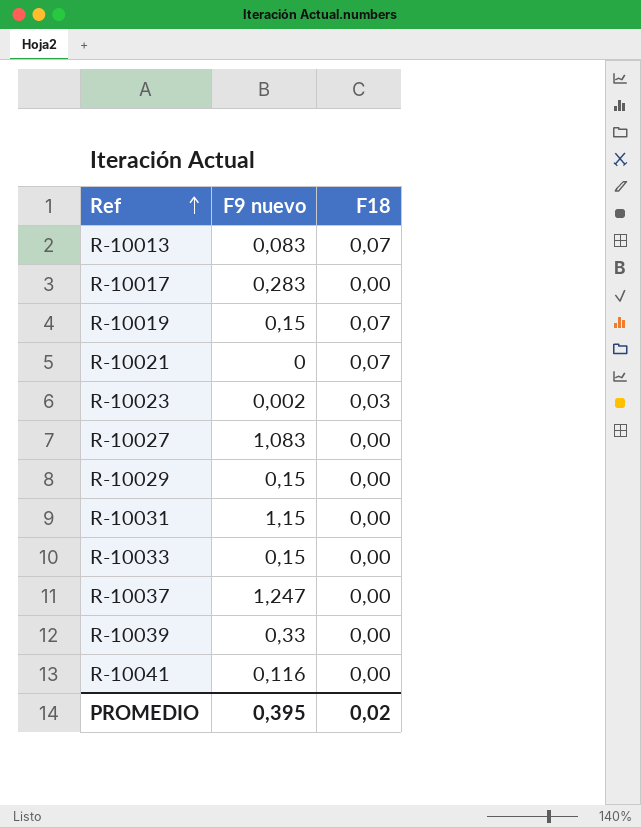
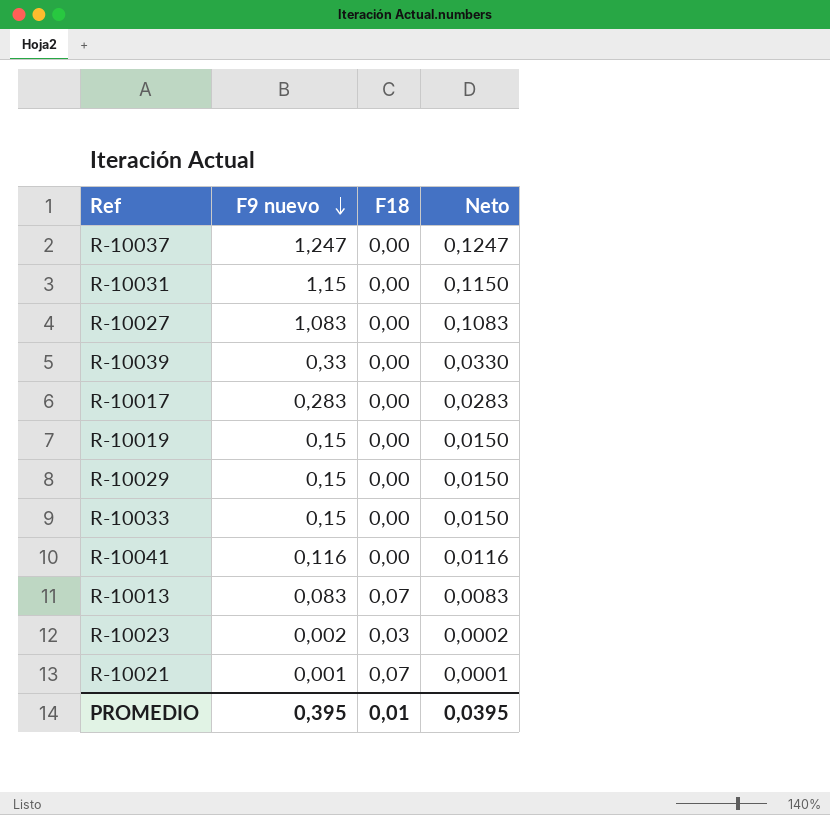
row order: Ref ascending -> F9 nuevo descending
column Neto | formula: none -> [F9 nuevo] * 0,1
R-10019 | F18: 0,07 -> 0,00
R-10021 | F9 nuevo: 0 -> 0,001
PROMEDIO | F18: 0,02 -> 0,01

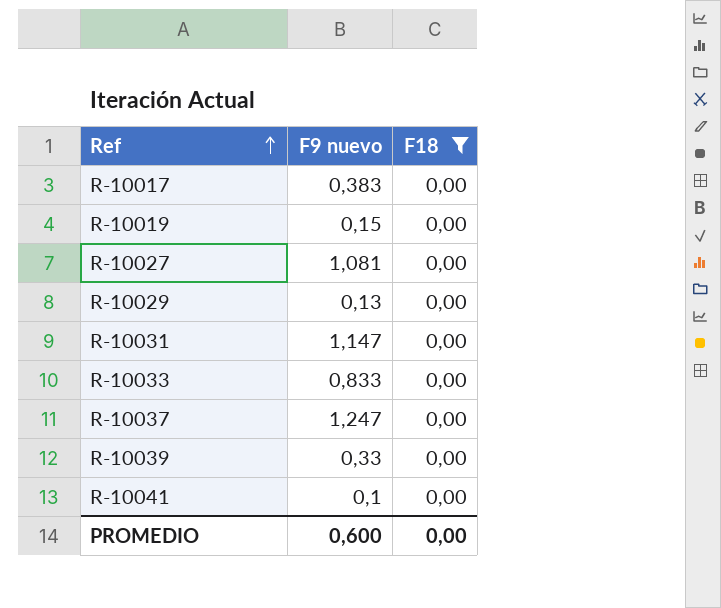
filter: none -> F18 = 0,00
row order: F9 nuevo descending -> Ref ascending
column Neto | formula: [F9 nuevo] * 0,1 -> none
R-10017 | F9 nuevo: 0,283 -> 0,383
R-10027 | F9 nuevo: 1,083 -> 1,081
R-10029 | F9 nuevo: 0,15 -> 0,13
R-10031 | F9 nuevo: 1,15 -> 1,147
R-10033 | F9 nuevo: 0,15 -> 0,833
R-10041 | F9 nuevo: 0,116 -> 0,1
PROMEDIO | F9 nuevo: 0,395 -> 0,600
PROMEDIO | F18: 0,01 -> 0,00

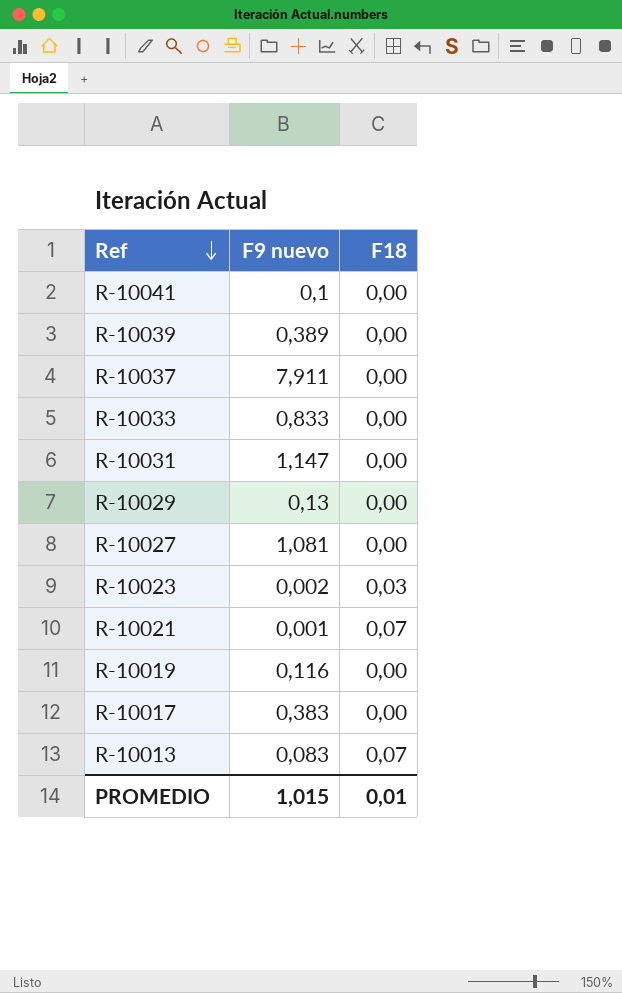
filter: F18 = 0,00 -> none
row order: Ref ascending -> Ref descending
R-10039 | F9 nuevo: 0,33 -> 0,389
R-10037 | F9 nuevo: 1,247 -> 7,911
R-10019 | F9 nuevo: 0,15 -> 0,116
PROMEDIO | F9 nuevo: 0,600 -> 1,015
PROMEDIO | F18: 0,00 -> 0,01

